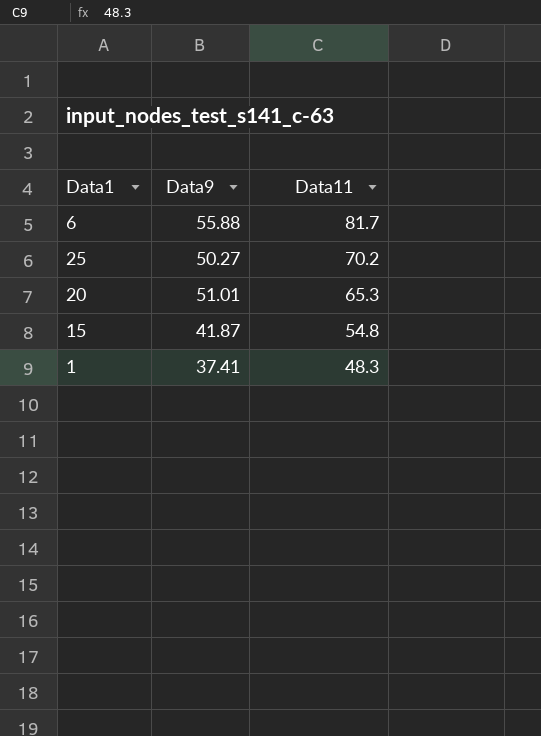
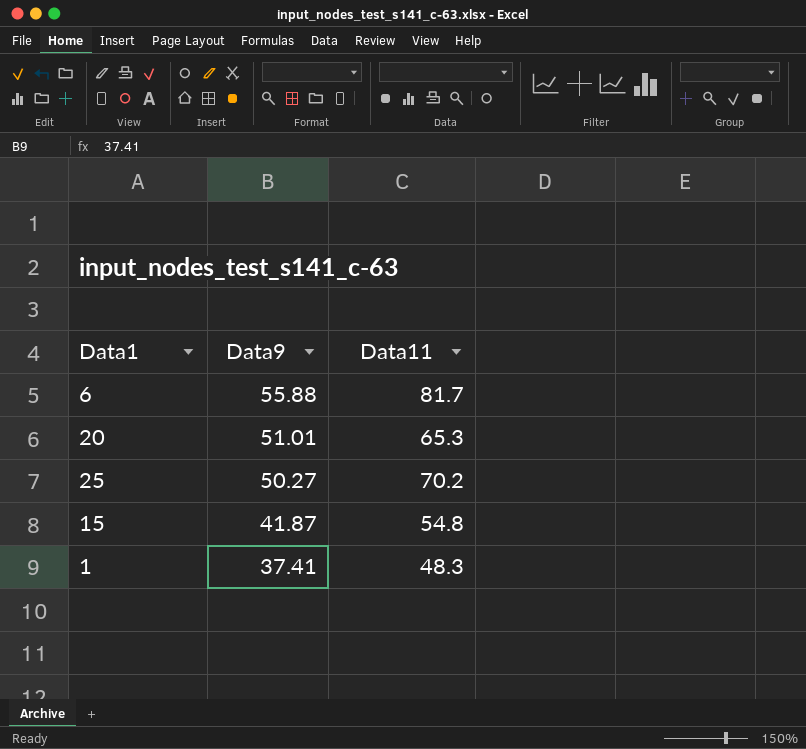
row order: Data11 descending -> Data9 descending

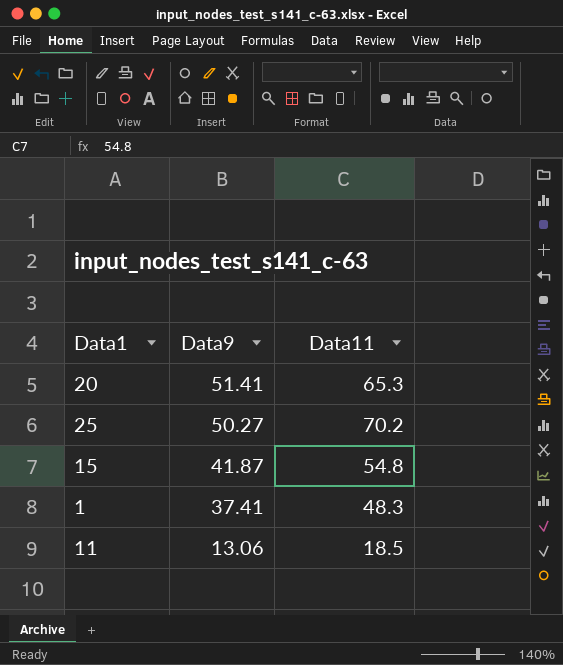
row 6: 55.88 | 81.7 -> none
20 | Data9: 51.01 -> 51.41
row 11: none -> 13.06 | 18.5

